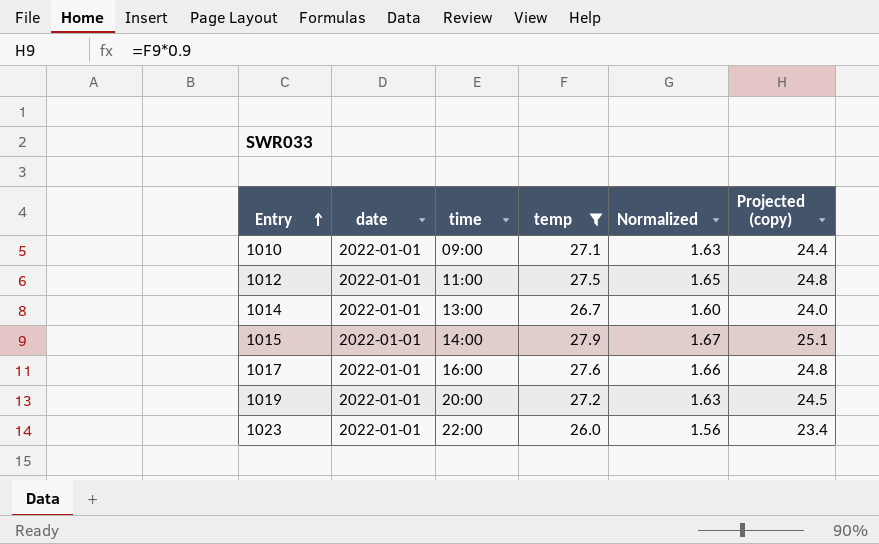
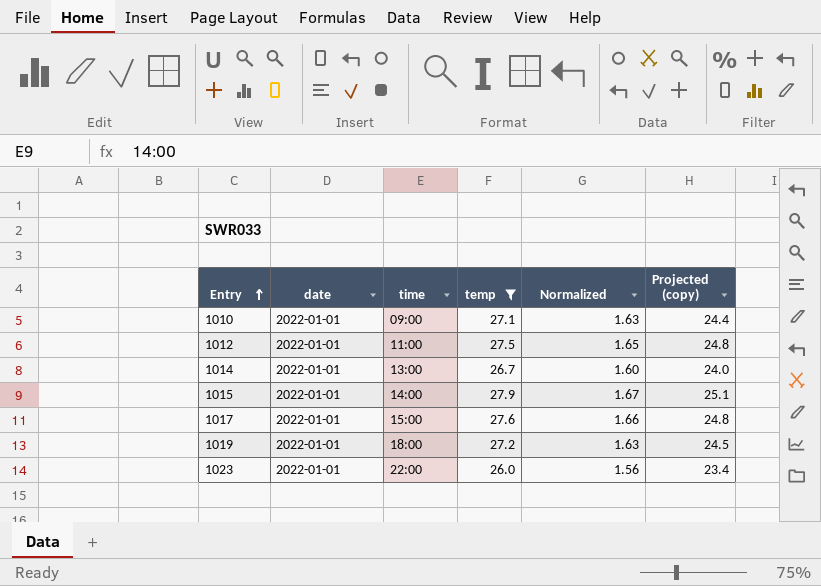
1017 | time: 16:00 -> 15:00
1019 | time: 20:00 -> 18:00

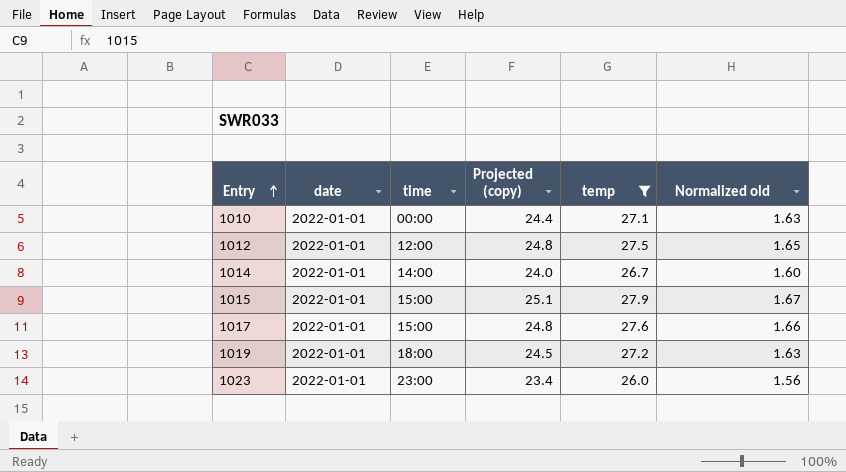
column Projected (copy) | position: 6 -> 4
column name: Normalized -> Normalized old
1010 | time: 09:00 -> 00:00
1012 | time: 11:00 -> 12:00
1014 | time: 13:00 -> 14:00
1015 | time: 14:00 -> 15:00
1023 | time: 22:00 -> 23:00

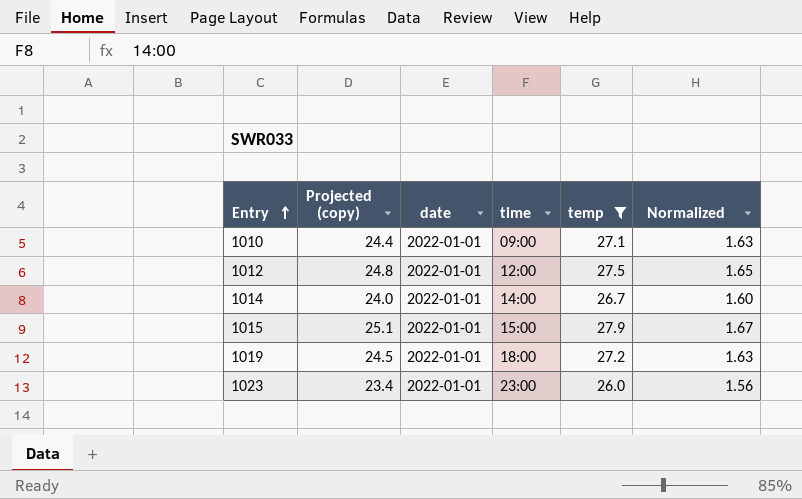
column Projected (copy) | position: 4 -> 2
column name: Normalized old -> Normalized
row 1017: 2022-01-01 | 15:00 | 24.8 | 27.6 | 1.66 -> none
1010 | time: 00:00 -> 09:00

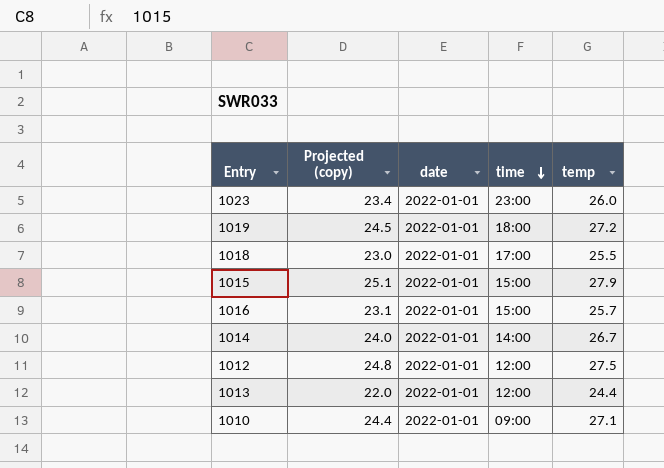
filter: temp >= 26.0 -> none
row order: Entry ascending -> time descending
column Normalized | formula: [temp] * 0.06 -> none

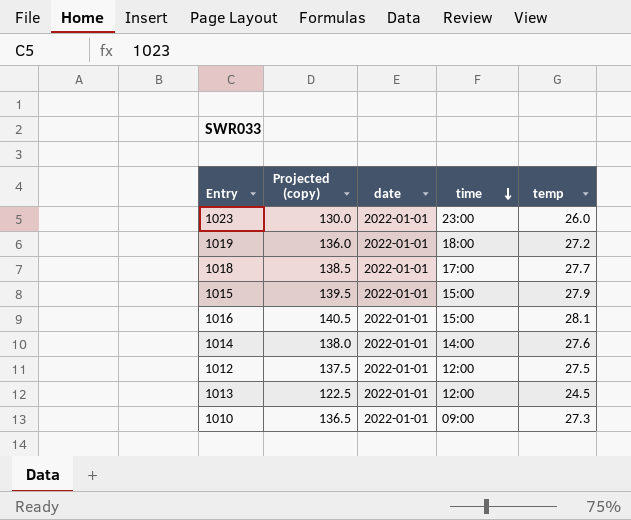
column Projected (copy) | formula: [temp] * 0.9 -> [temp] * 5
1018 | temp: 25.5 -> 27.7
1016 | temp: 25.7 -> 28.1
1014 | temp: 26.7 -> 27.6
1013 | temp: 24.4 -> 24.5
1010 | temp: 27.1 -> 27.3

